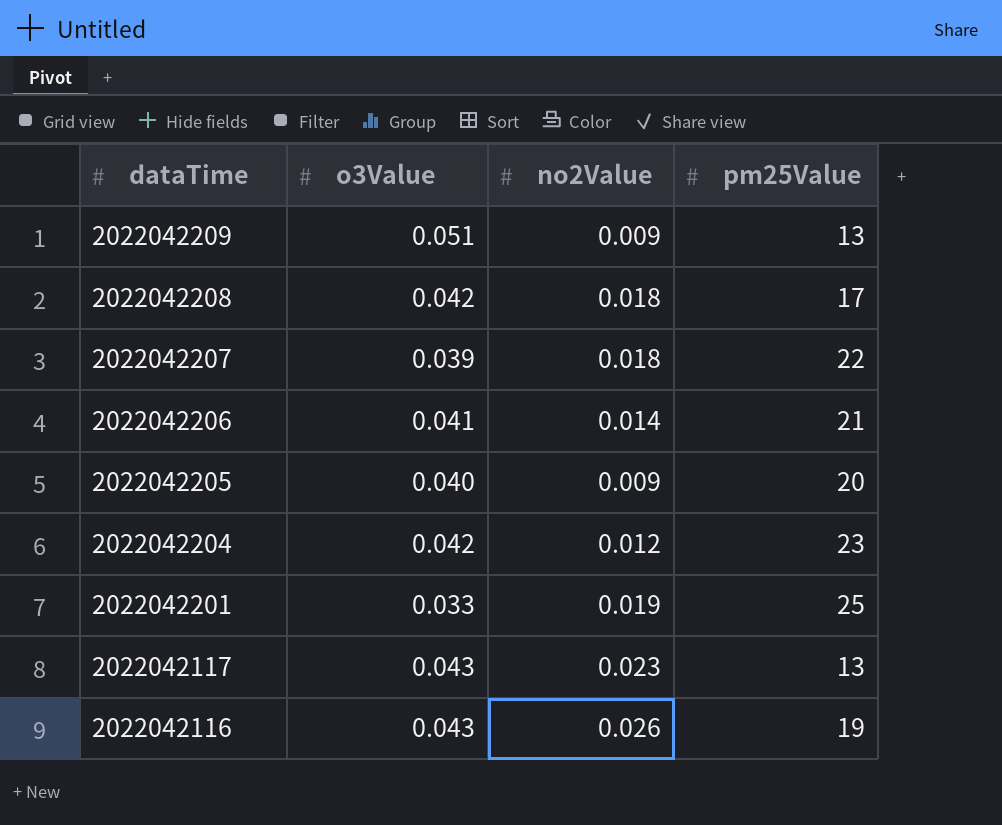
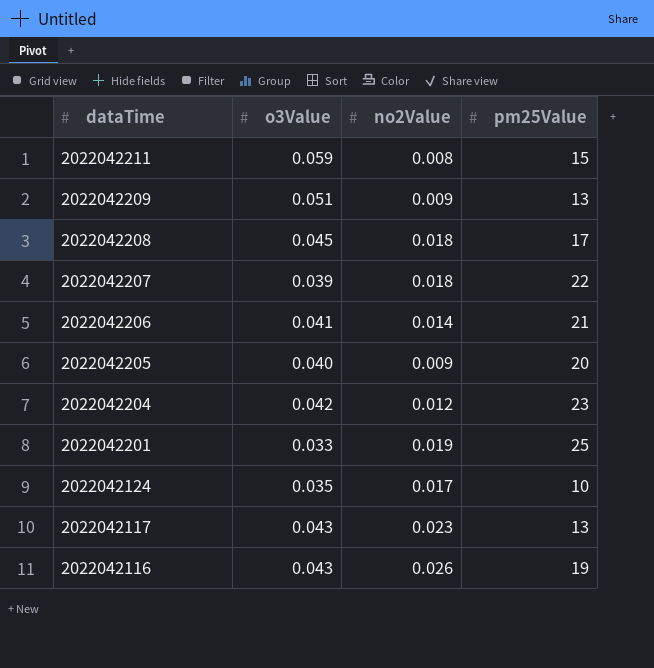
row 2022042211: none -> 0.059 | 0.008 | 15
2022042208 | o3Value: 0.042 -> 0.045
row 2022042124: none -> 0.035 | 0.017 | 10

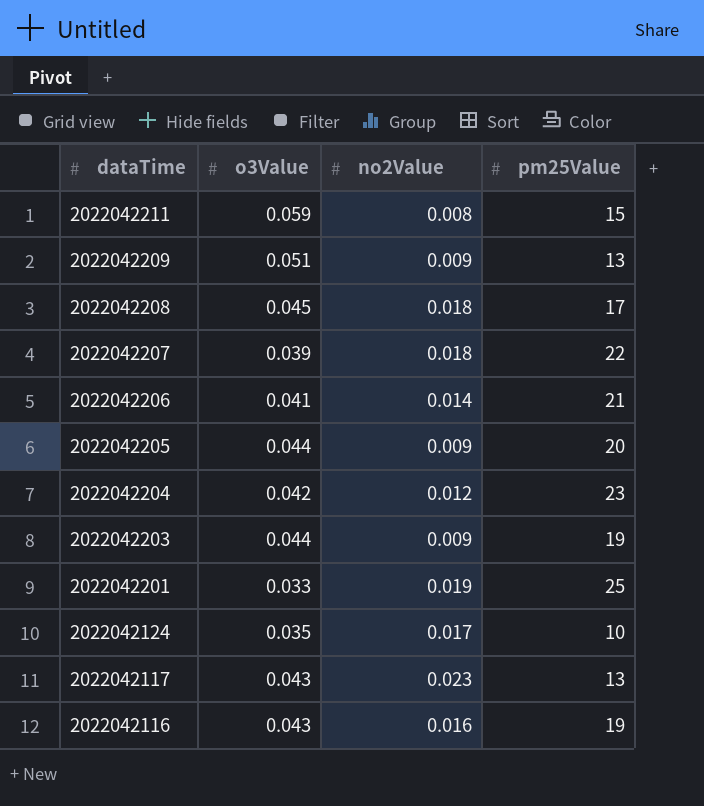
2022042205 | o3Value: 0.040 -> 0.044
row 2022042203: none -> 0.044 | 0.009 | 19
2022042116 | no2Value: 0.026 -> 0.016

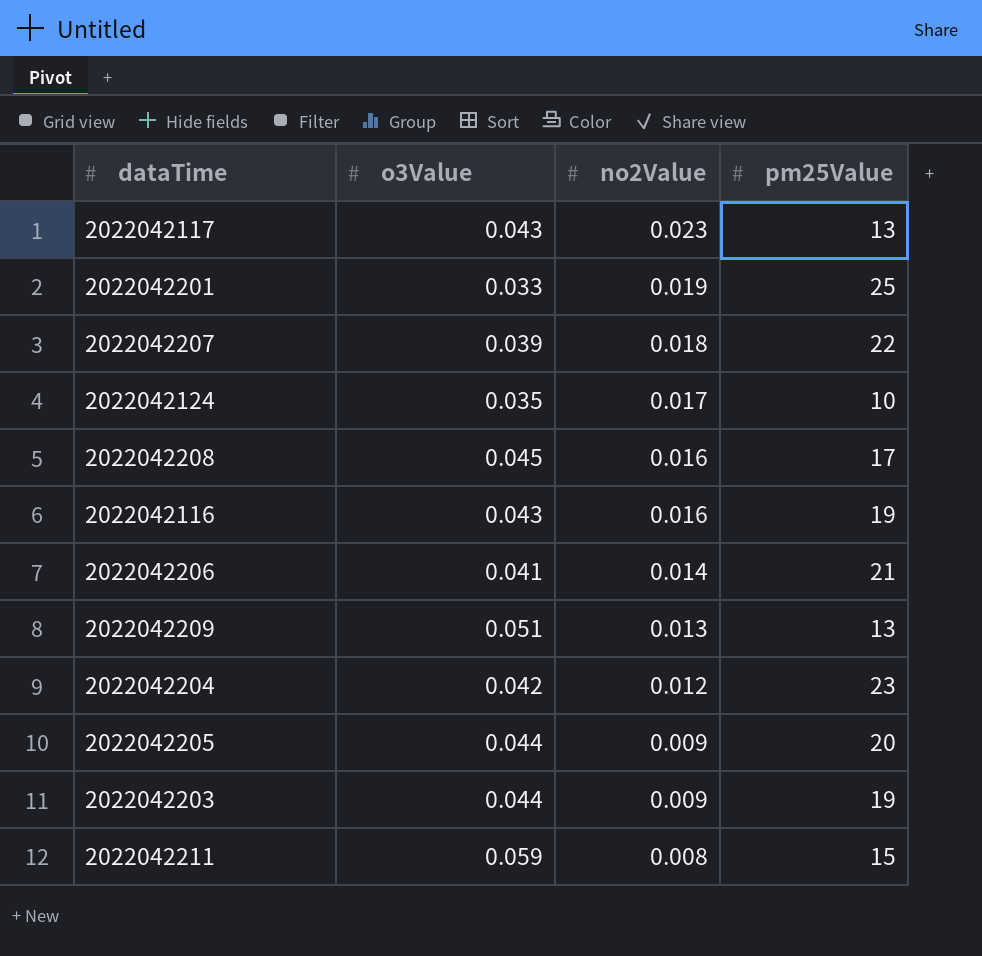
row order: dataTime descending -> no2Value descending
2022042208 | no2Value: 0.018 -> 0.016
2022042209 | no2Value: 0.009 -> 0.013

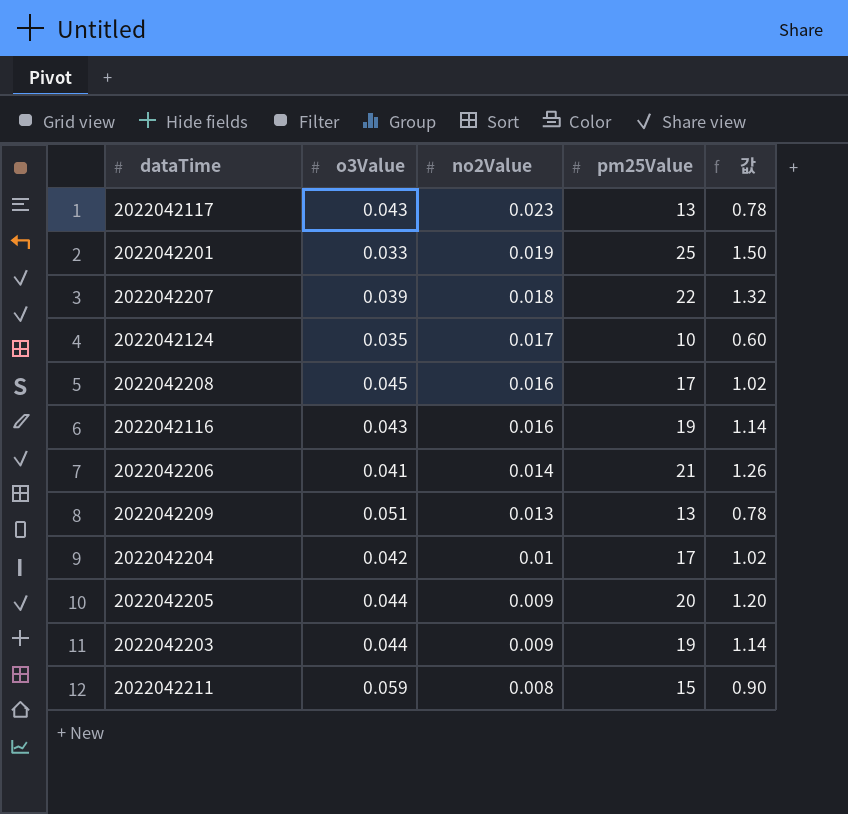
column 값 | formula: none -> [pm25Value] * 0.06
2022042204 | no2Value: 0.012 -> 0.01
2022042204 | pm25Value: 23 -> 17

